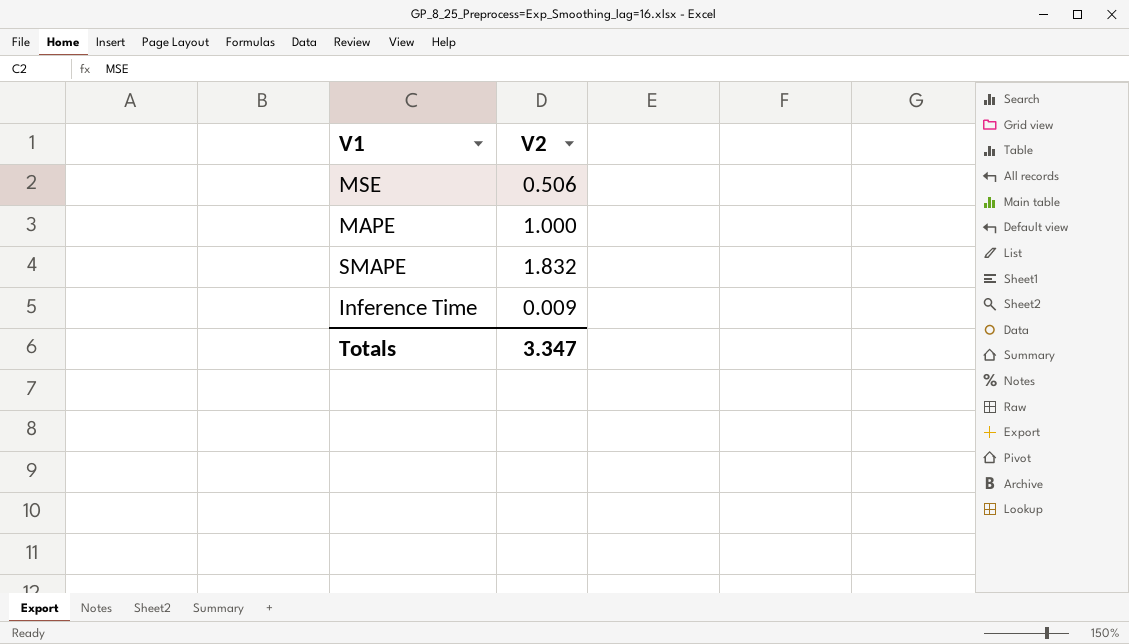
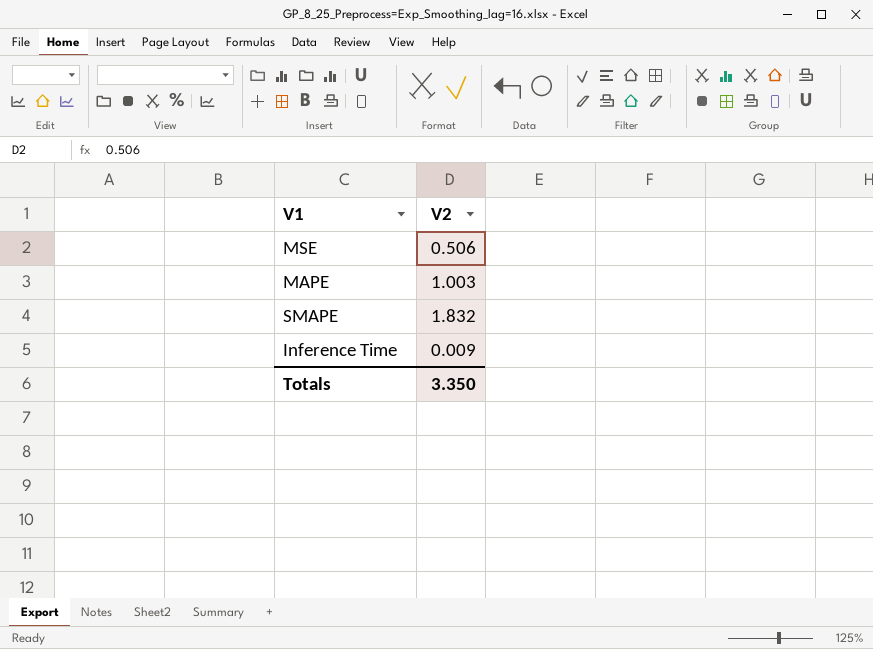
MAPE | V2: 1.000 -> 1.003
Totals | V2: 3.347 -> 3.350

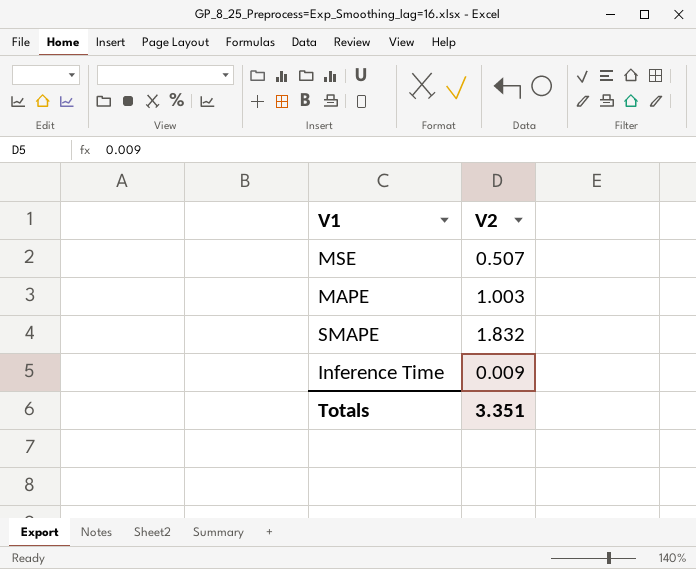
MSE | V2: 0.506 -> 0.507
Totals | V2: 3.350 -> 3.351

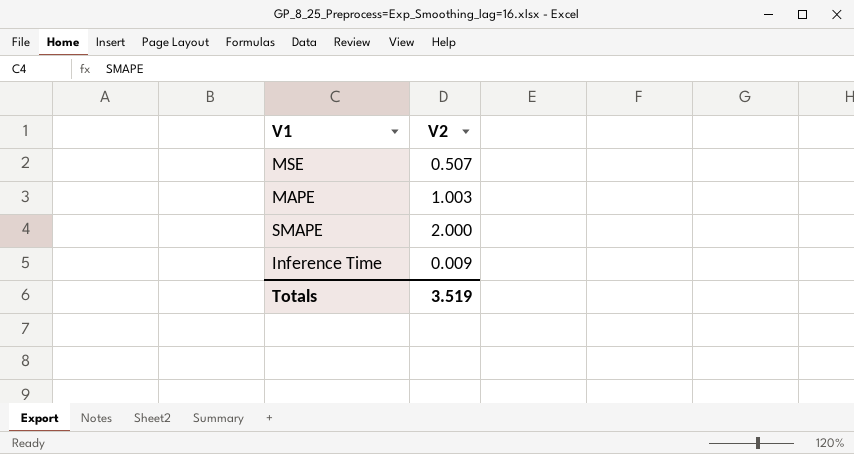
SMAPE | V2: 1.832 -> 2.000
Totals | V2: 3.351 -> 3.519

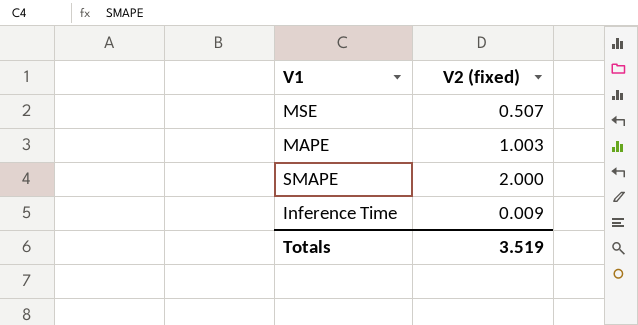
column name: V2 -> V2 (fixed)

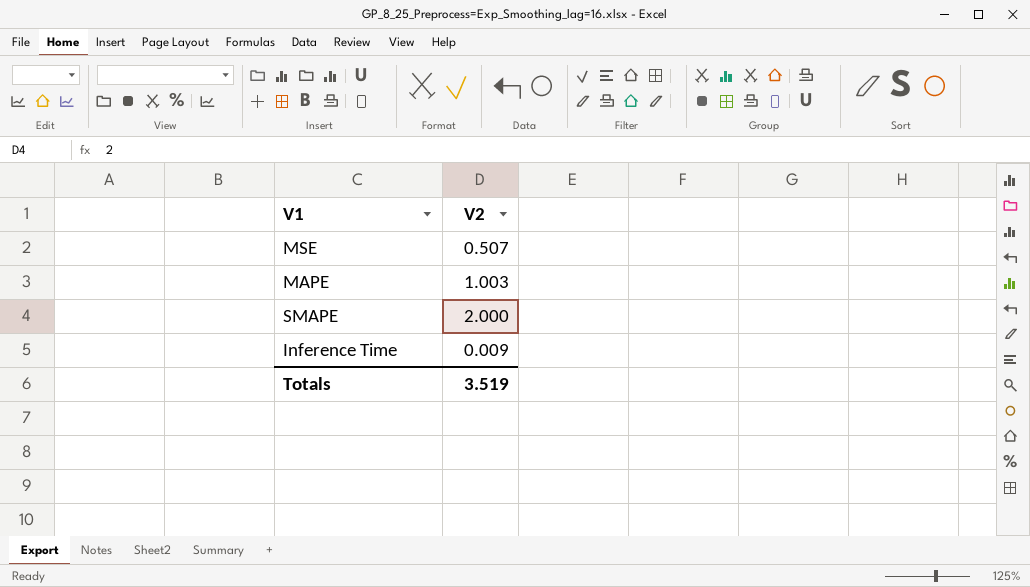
column name: V2 (fixed) -> V2

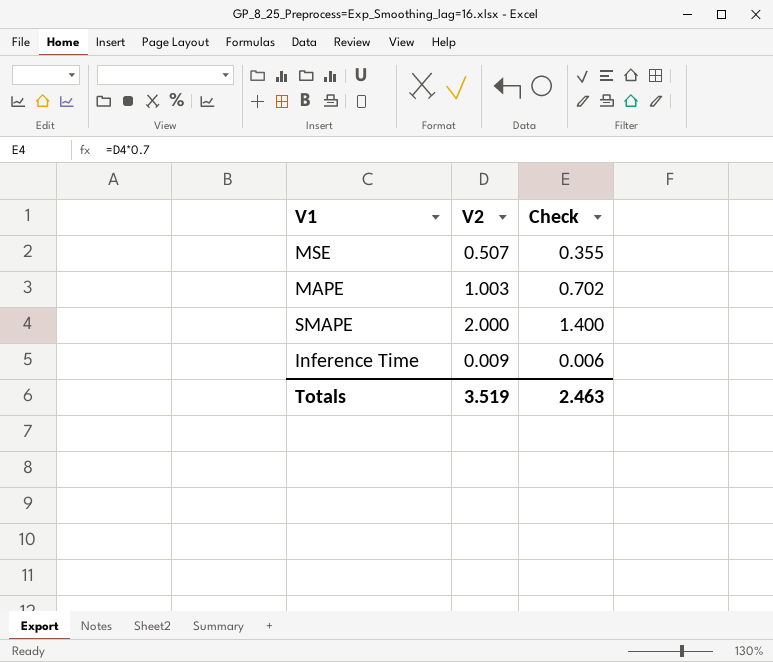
column Check | formula: none -> [V2] * 0.7

